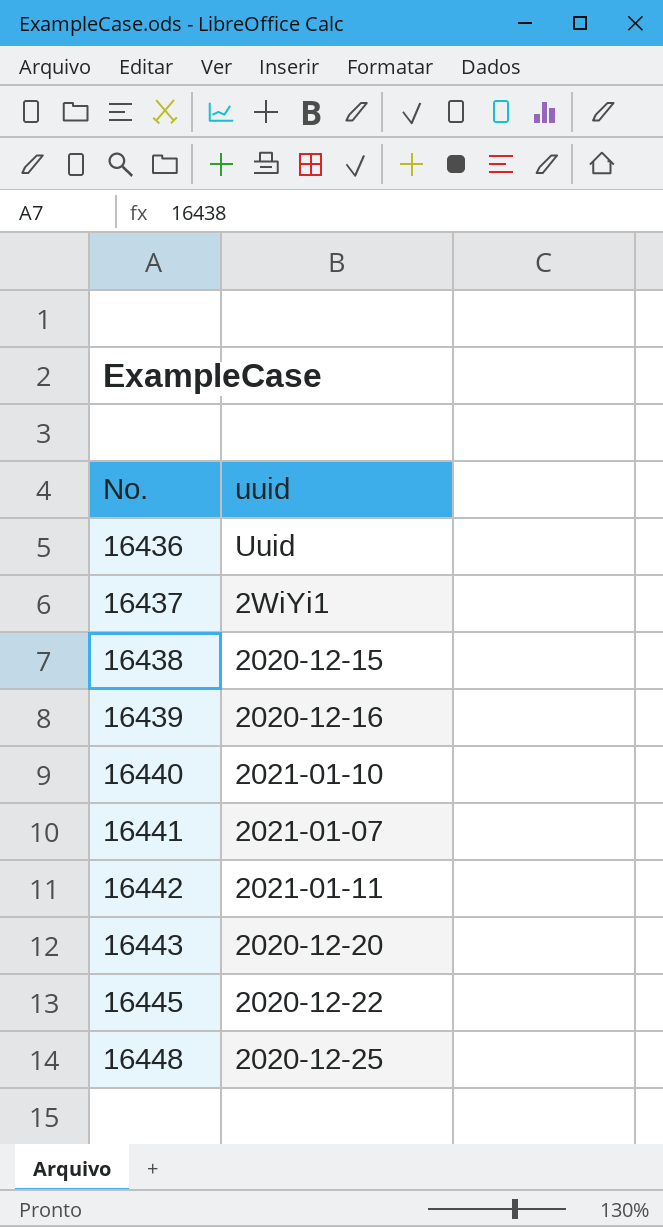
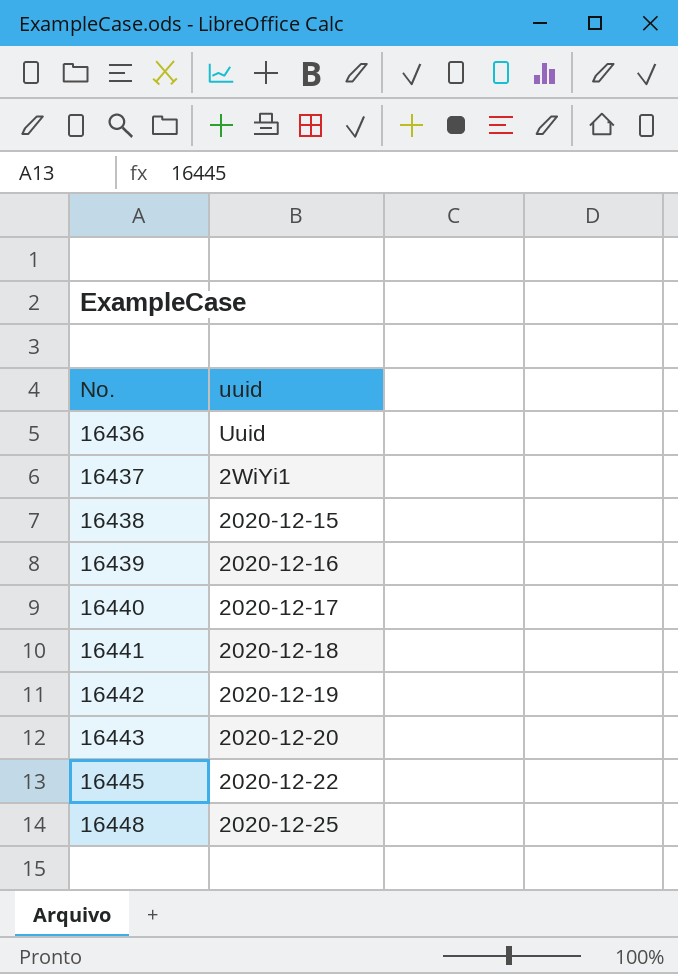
16440 | uuid: 2021-01-10 -> 2020-12-17
16441 | uuid: 2021-01-07 -> 2020-12-18
16442 | uuid: 2021-01-11 -> 2020-12-19

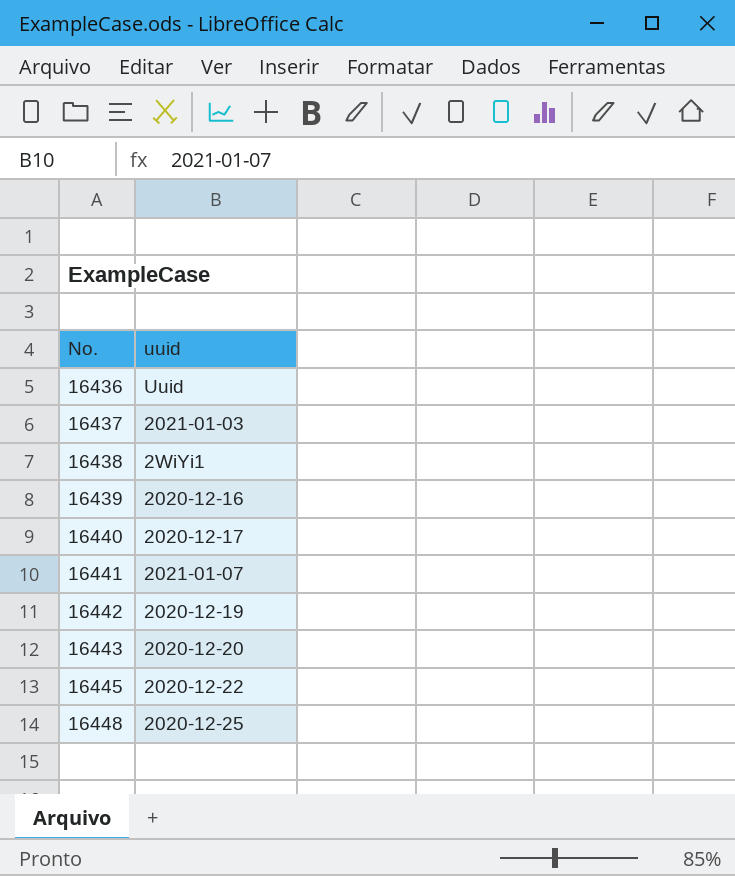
16437 | uuid: 2WiYi1 -> 2021-01-03
16438 | uuid: 2020-12-15 -> 2WiYi1
16441 | uuid: 2020-12-18 -> 2021-01-07

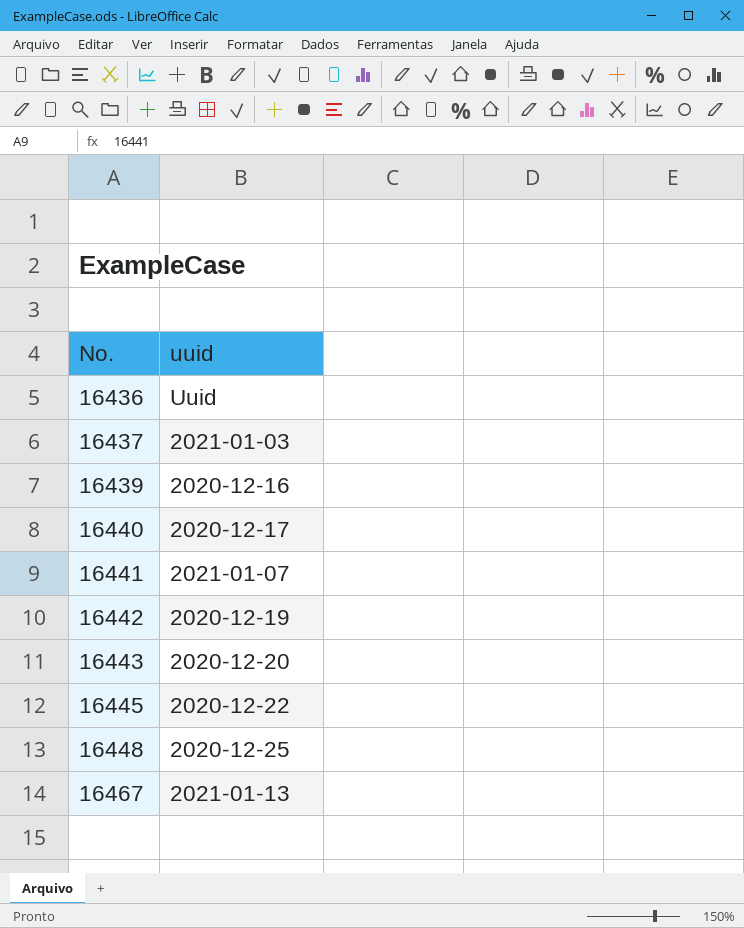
row 16438: 2WiYi1 -> none
row 16467: none -> 2021-01-13

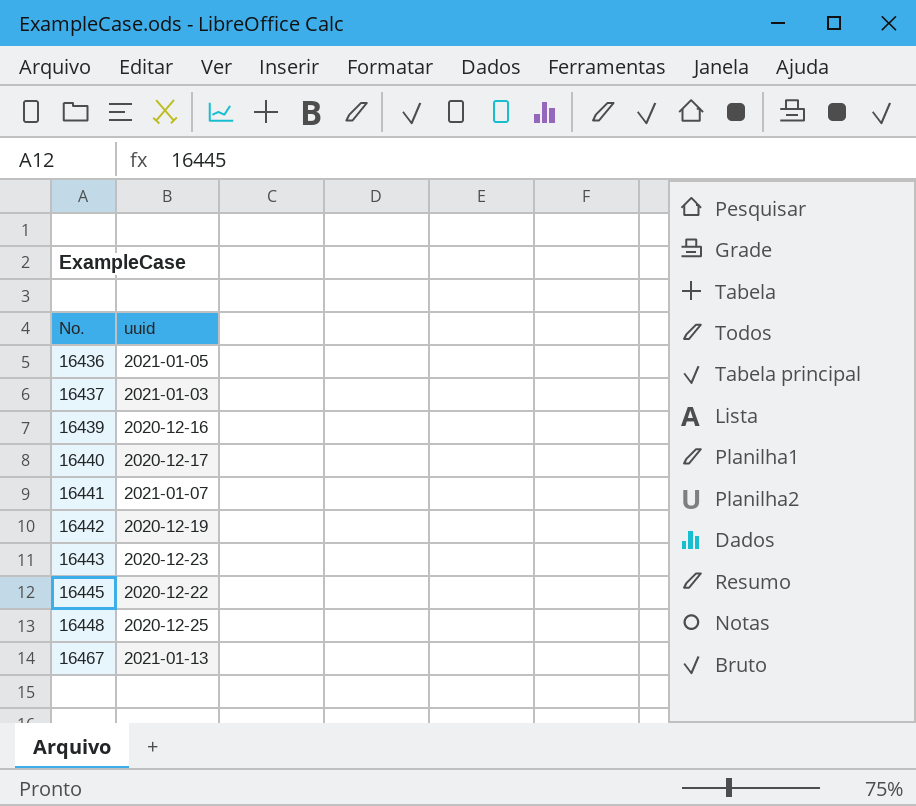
16436 | uuid: Uuid -> 2021-01-05
16443 | uuid: 2020-12-20 -> 2020-12-23

